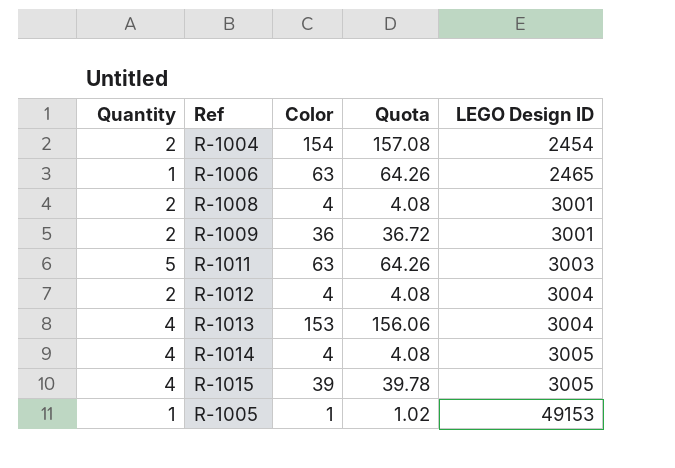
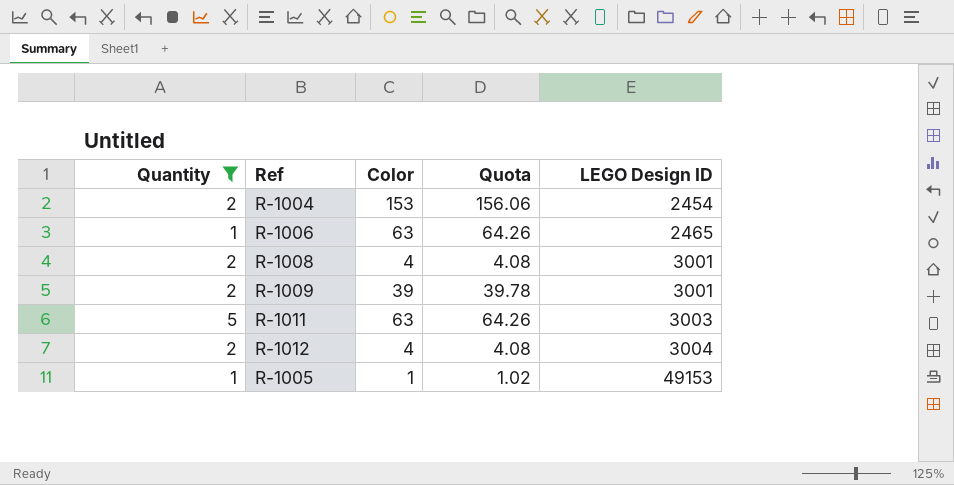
filter: none -> Quantity != 4
R-1004 | Color: 154 -> 153
R-1004 | Quota: 157.08 -> 156.06
R-1009 | Color: 36 -> 39
R-1009 | Quota: 36.72 -> 39.78

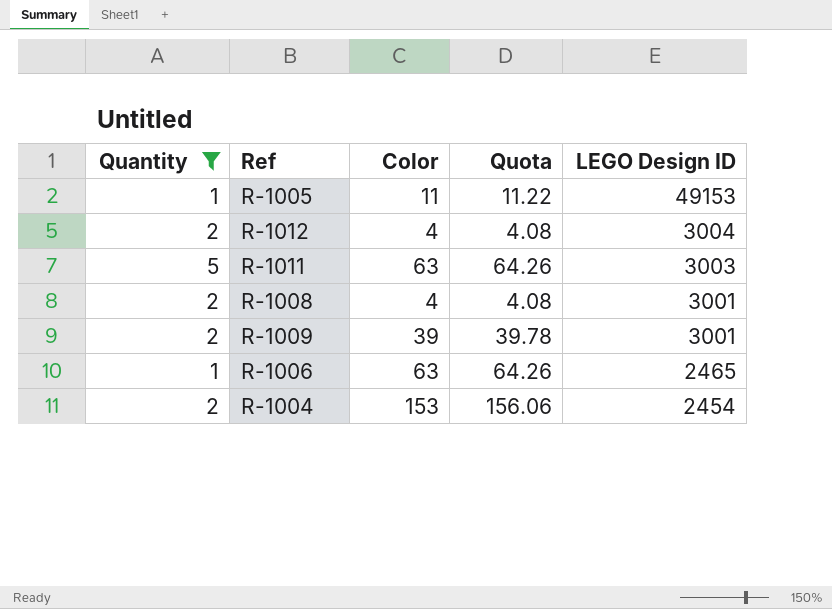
row order: LEGO Design ID ascending -> LEGO Design ID descending
R-1005 | Color: 1 -> 11
R-1005 | Quota: 1.02 -> 11.22

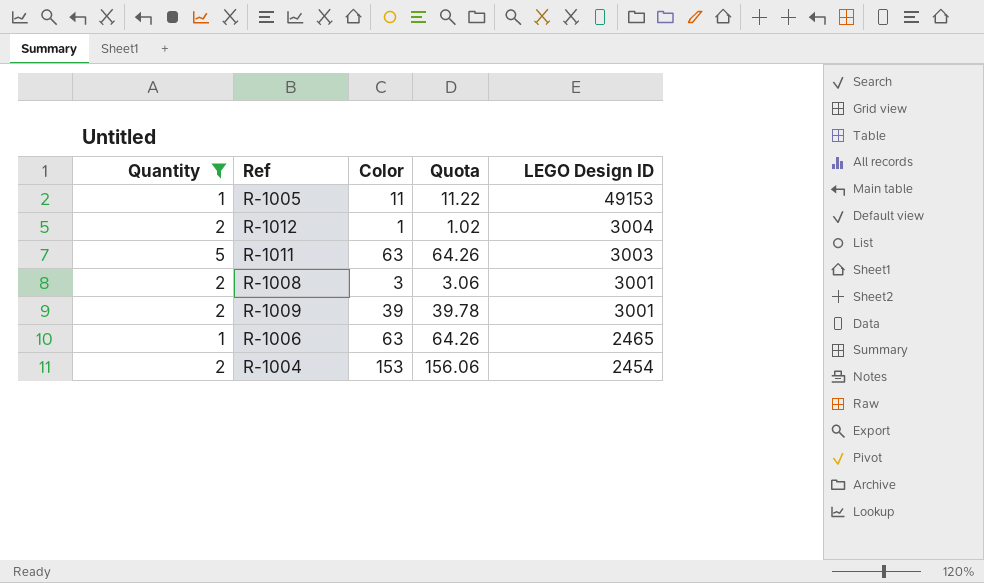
R-1012 | Color: 4 -> 1
R-1012 | Quota: 4.08 -> 1.02
R-1008 | Color: 4 -> 3
R-1008 | Quota: 4.08 -> 3.06

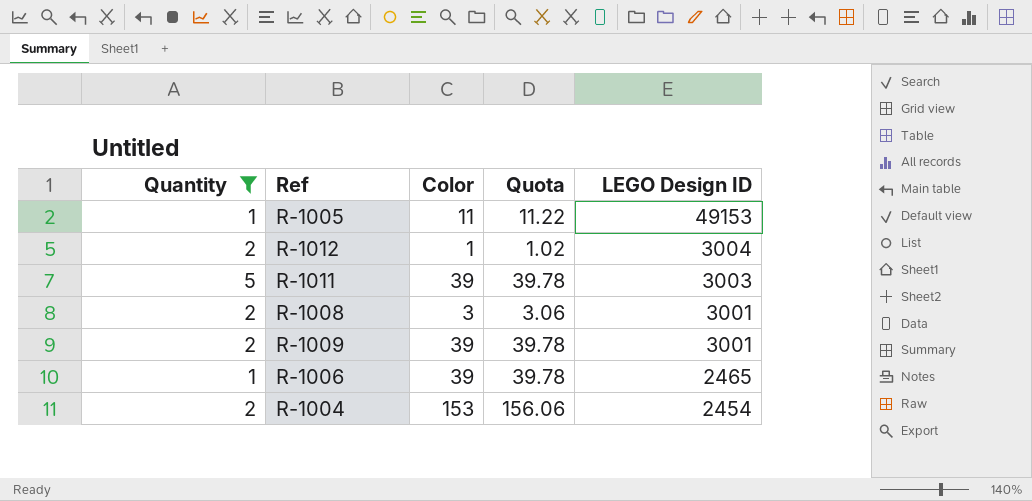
R-1011 | Color: 63 -> 39
R-1011 | Quota: 64.26 -> 39.78
R-1006 | Color: 63 -> 39
R-1006 | Quota: 64.26 -> 39.78

